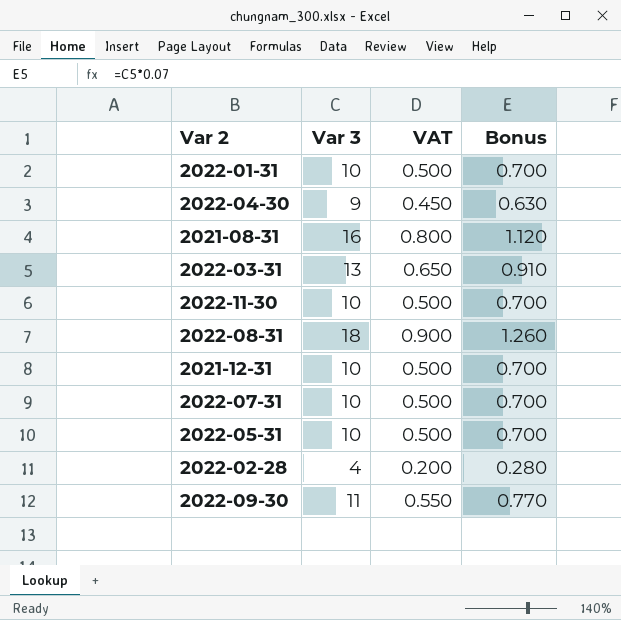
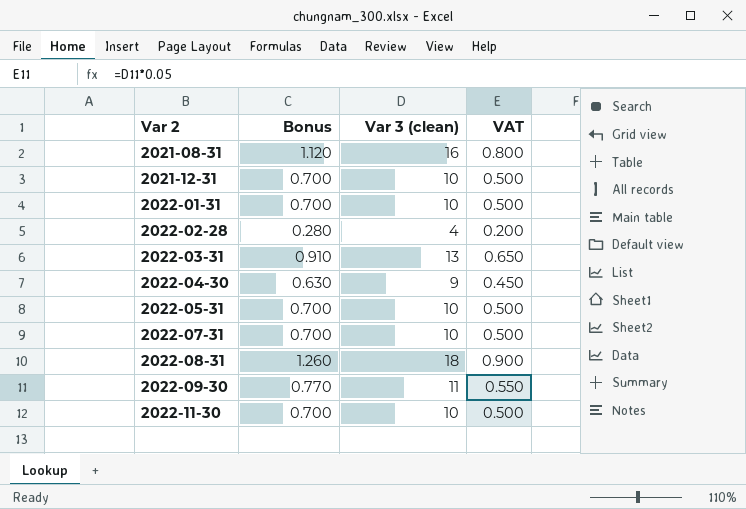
row order: none -> Var 2 ascending
column Bonus | position: 4 -> 2
column name: Var 3 -> Var 3 (clean)

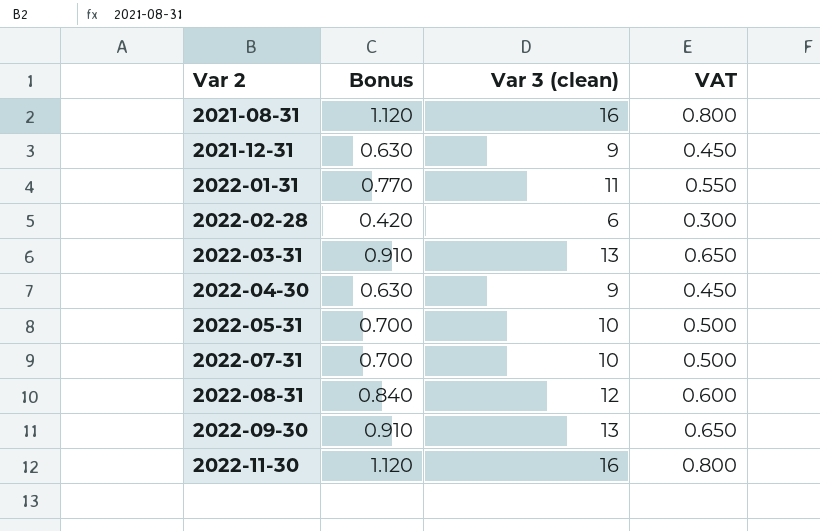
2021-12-31 | Bonus: 0.700 -> 0.630
2021-12-31 | Var 3 (clean): 10 -> 9
2021-12-31 | VAT: 0.500 -> 0.450
2022-01-31 | Bonus: 0.700 -> 0.770
2022-01-31 | Var 3 (clean): 10 -> 11
2022-01-31 | VAT: 0.500 -> 0.550
2022-02-28 | Bonus: 0.280 -> 0.420
2022-02-28 | Var 3 (clean): 4 -> 6
2022-02-28 | VAT: 0.200 -> 0.300
2022-08-31 | Bonus: 1.260 -> 0.840
2022-08-31 | Var 3 (clean): 18 -> 12
2022-08-31 | VAT: 0.900 -> 0.600
2022-09-30 | Bonus: 0.770 -> 0.910
2022-09-30 | Var 3 (clean): 11 -> 13
2022-09-30 | VAT: 0.550 -> 0.650
2022-11-30 | Bonus: 0.700 -> 1.120
2022-11-30 | Var 3 (clean): 10 -> 16
2022-11-30 | VAT: 0.500 -> 0.800

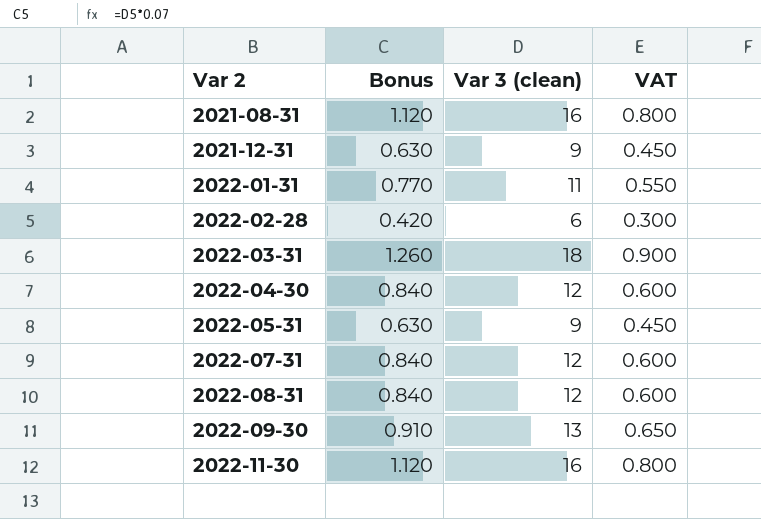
2022-03-31 | Bonus: 0.910 -> 1.260
2022-03-31 | Var 3 (clean): 13 -> 18
2022-03-31 | VAT: 0.650 -> 0.900
2022-04-30 | Bonus: 0.630 -> 0.840
2022-04-30 | Var 3 (clean): 9 -> 12
2022-04-30 | VAT: 0.450 -> 0.600
2022-05-31 | Bonus: 0.700 -> 0.630
2022-05-31 | Var 3 (clean): 10 -> 9
2022-05-31 | VAT: 0.500 -> 0.450
2022-07-31 | Bonus: 0.700 -> 0.840
2022-07-31 | Var 3 (clean): 10 -> 12
2022-07-31 | VAT: 0.500 -> 0.600

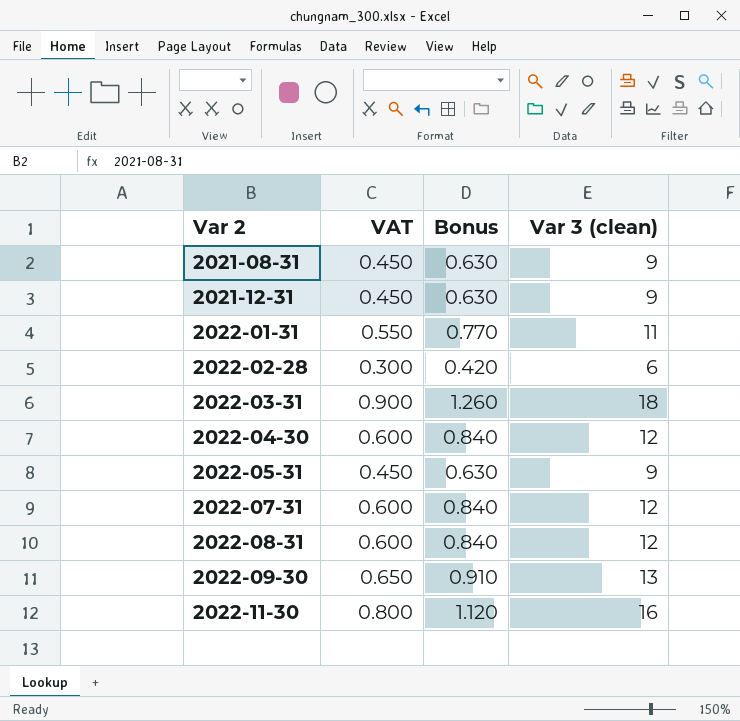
column VAT | position: 4 -> 2
2021-08-31 | VAT: 0.800 -> 0.450
2021-08-31 | Bonus: 1.120 -> 0.630
2021-08-31 | Var 3 (clean): 16 -> 9

